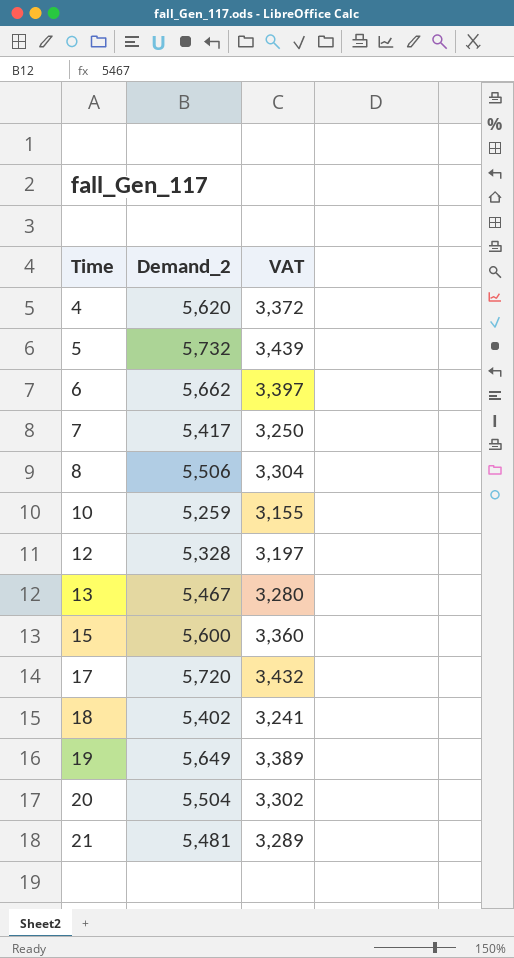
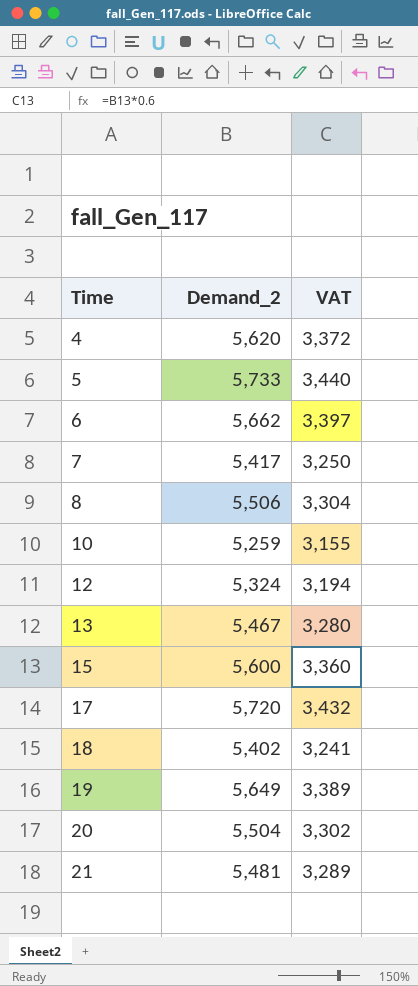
5 | Demand_2: 5,732 -> 5,733
5 | VAT: 3,439 -> 3,440
12 | Demand_2: 5,328 -> 5,324
12 | VAT: 3,197 -> 3,194

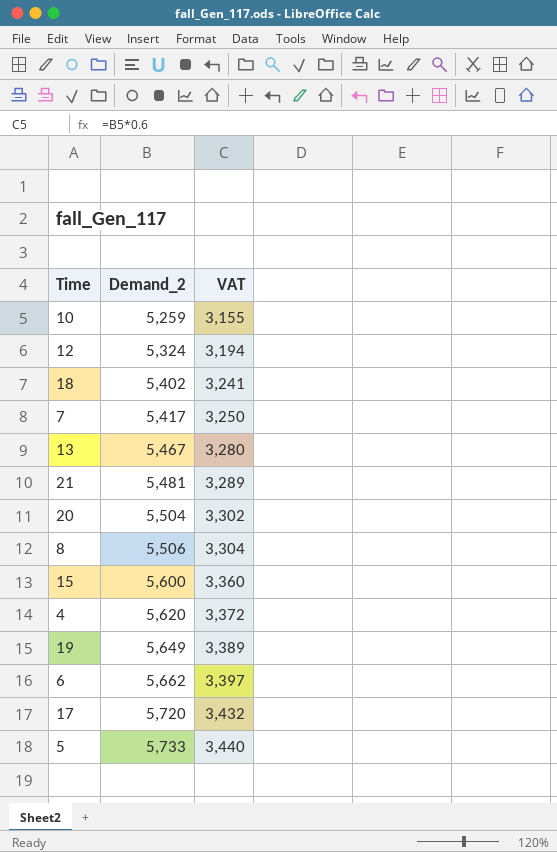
row order: Time ascending -> Demand_2 ascending

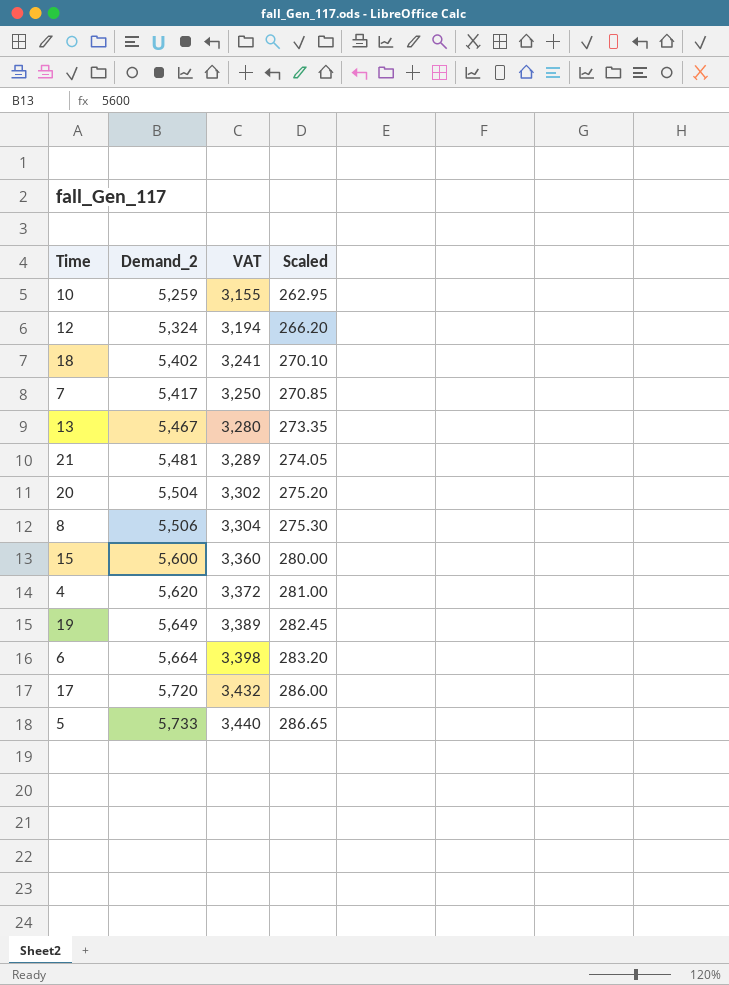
column Scaled | formula: none -> [Demand_2] * 0.05
6 | Demand_2: 5,662 -> 5,664
6 | VAT: 3,397 -> 3,398

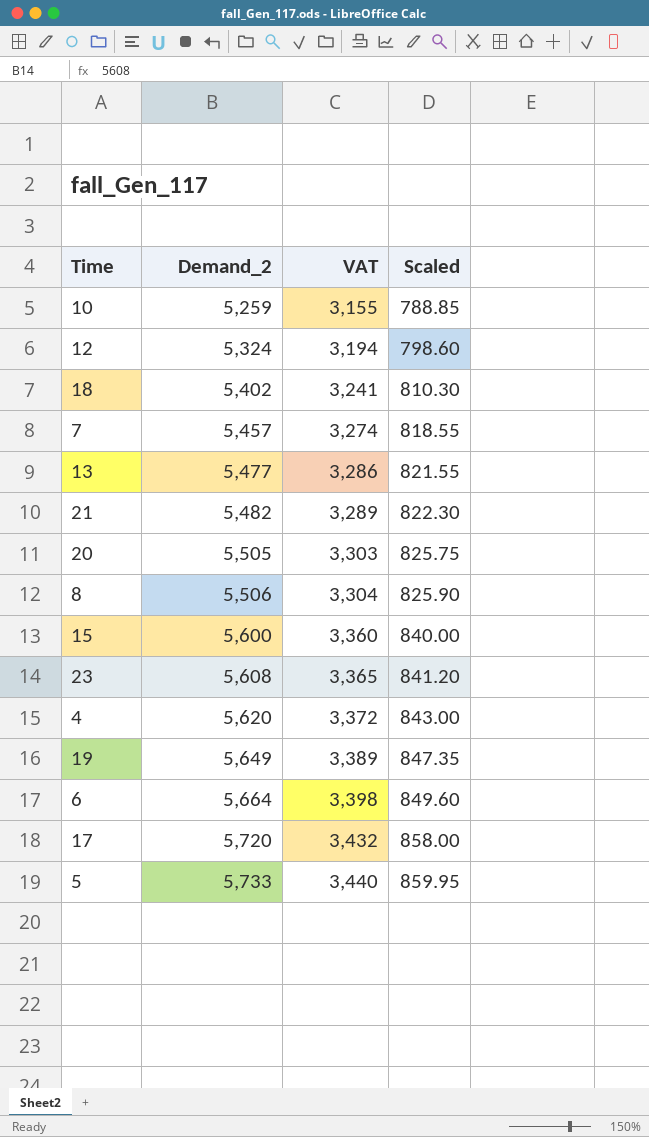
column Scaled | formula: [Demand_2] * 0.05 -> [Demand_2] * 0.15
7 | Demand_2: 5,417 -> 5,457
7 | VAT: 3,250 -> 3,274
13 | Demand_2: 5,467 -> 5,477
13 | VAT: 3,280 -> 3,286
21 | Demand_2: 5,481 -> 5,482
20 | Demand_2: 5,504 -> 5,505
20 | VAT: 3,302 -> 3,303
row 23: none -> 5,608 | 3,365 | 841.20

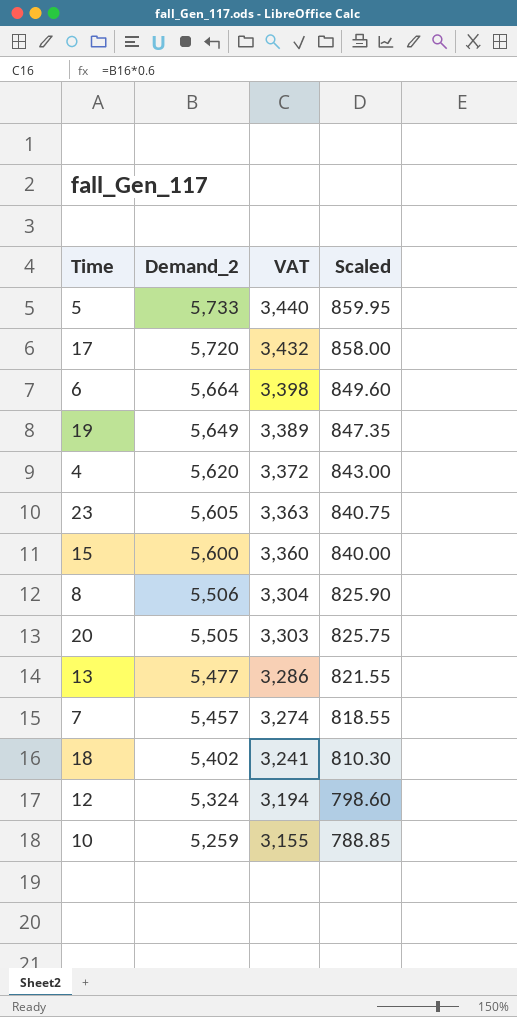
row order: Demand_2 ascending -> Demand_2 descending
row 21: 5,482 | 3,289 | 822.30 -> none
23 | Demand_2: 5,608 -> 5,605
23 | VAT: 3,365 -> 3,363
23 | Scaled: 841.20 -> 840.75

